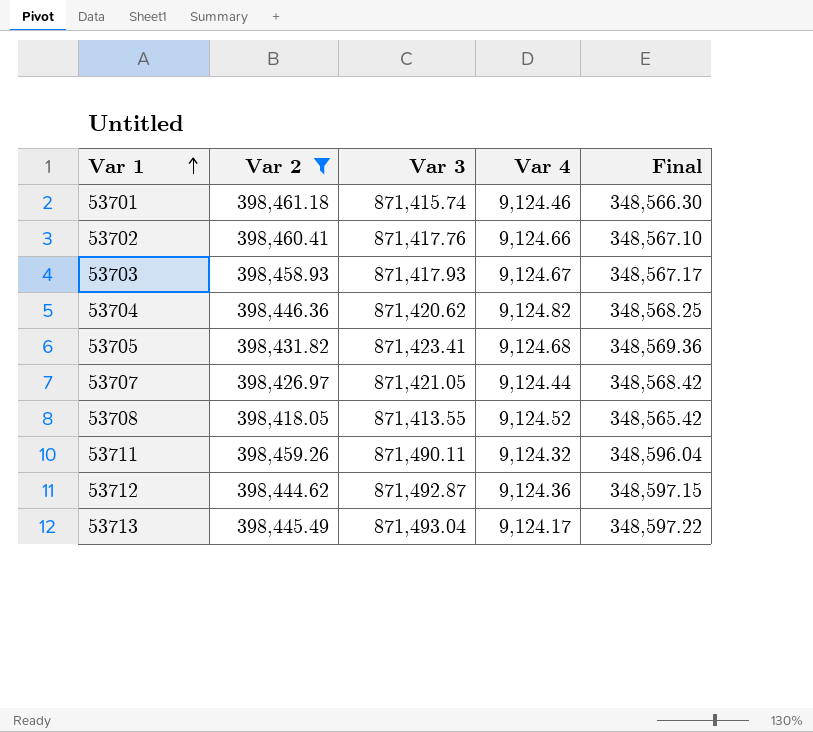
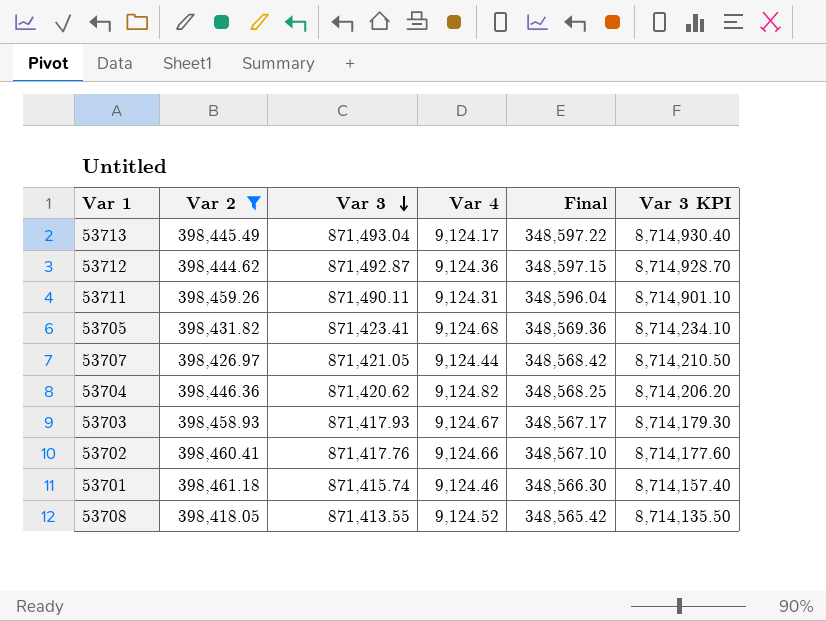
row order: Var 1 ascending -> Var 3 descending
column Var 3 KPI | formula: none -> [Var 3] * 10
53711 | Var 4: 9,124.32 -> 9,124.31

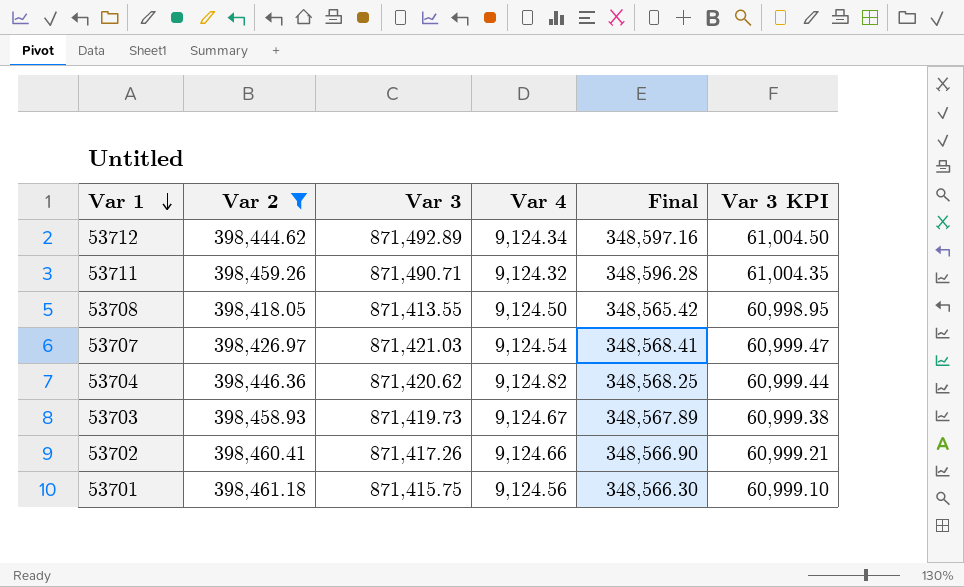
row order: Var 3 descending -> Var 1 descending
column Var 3 KPI | formula: [Var 3] * 10 -> [Var 3] * 0.07
row 53713: 398,445.49 | 871,493.04 | 9,124.17 | 348,597.22 | 8,714,930.40 -> none
row 53705: 398,431.82 | 871,423.41 | 9,124.68 | 348,569.36 | 8,714,234.10 -> none
53712 | Var 3: 871,492.87 -> 871,492.89
53712 | Var 4: 9,124.36 -> 9,124.34
53712 | Final: 348,597.15 -> 348,597.16
53711 | Var 3: 871,490.11 -> 871,490.71
53711 | Var 4: 9,124.31 -> 9,124.32
53711 | Final: 348,596.04 -> 348,596.28
53708 | Var 4: 9,124.52 -> 9,124.50
53707 | Var 3: 871,421.05 -> 871,421.03
53707 | Var 4: 9,124.44 -> 9,124.54
53707 | Final: 348,568.42 -> 348,568.41
53703 | Var 3: 871,417.93 -> 871,419.73
53703 | Final: 348,567.17 -> 348,567.89
53702 | Var 3: 871,417.76 -> 871,417.26
53702 | Final: 348,567.10 -> 348,566.90
53701 | Var 3: 871,415.74 -> 871,415.75
53701 | Var 4: 9,124.46 -> 9,124.56

